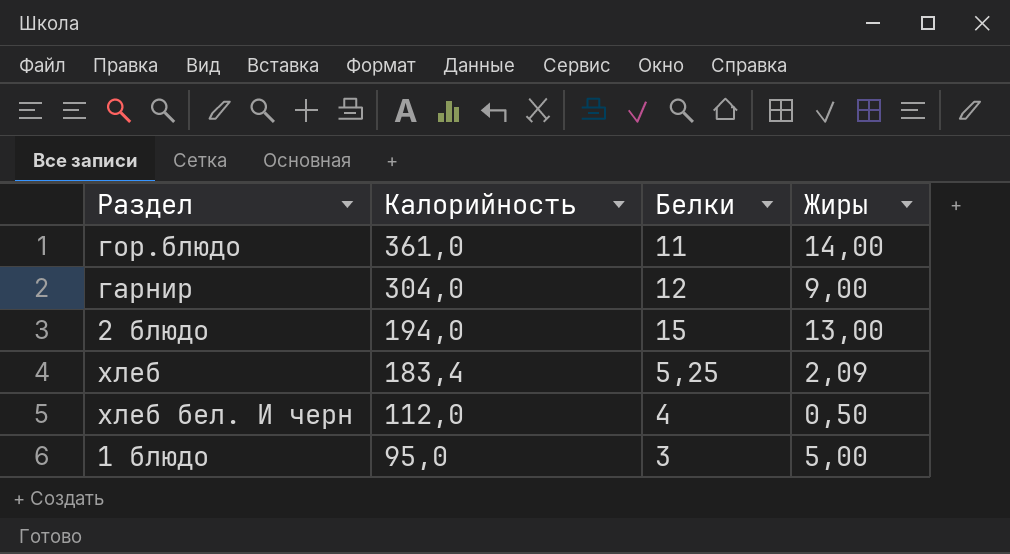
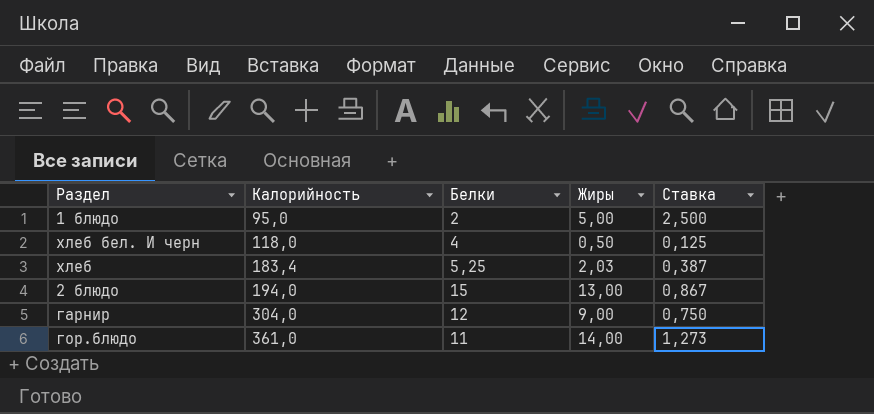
row order: Калорийность descending -> Калорийность ascending
column Ставка | formula: none -> [Жиры] / [Белки]
1 блюдо | Белки: 3 -> 2
хлеб бел. И черн | Калорийность: 112,0 -> 118,0
хлеб | Жиры: 2,09 -> 2,03

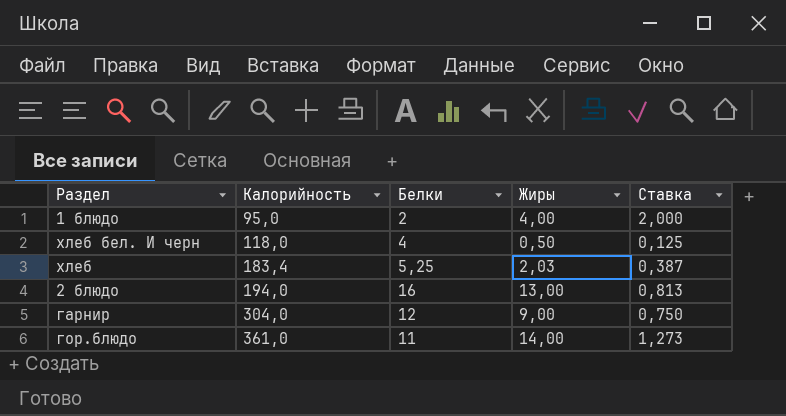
1 блюдо | Жиры: 5,00 -> 4,00
1 блюдо | Ставка: 2,500 -> 2,000
2 блюдо | Белки: 15 -> 16
2 блюдо | Ставка: 0,867 -> 0,813

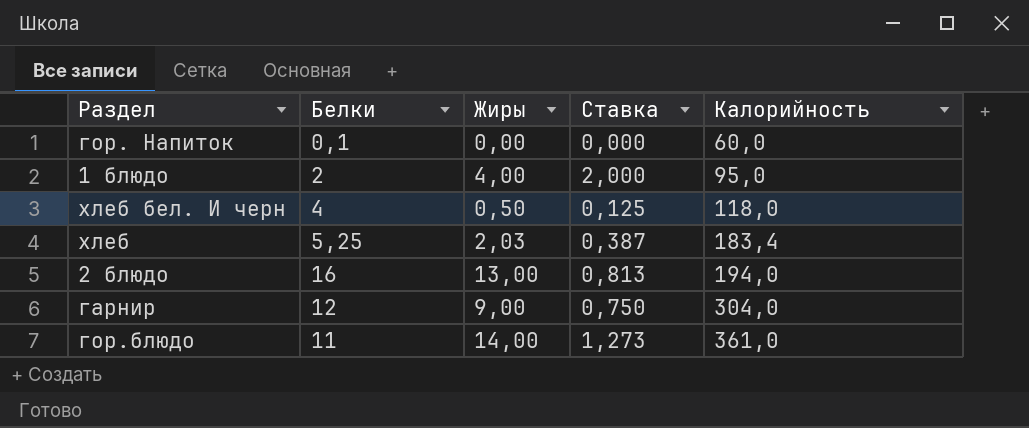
column Калорийность | position: 2 -> 5
row гор. Напиток: none -> 0,1 | 0,00 | 0,000 | 60,0

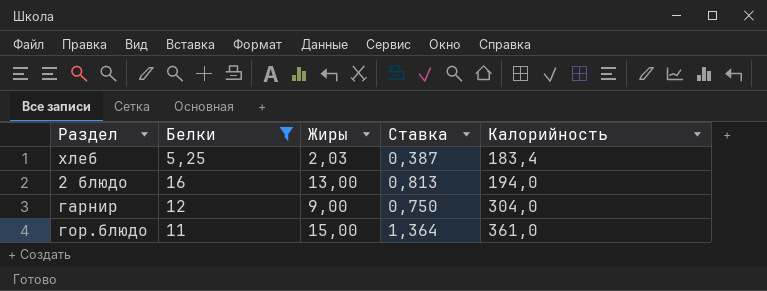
filter: none -> Белки >= 5,25
гор.блюдо | Жиры: 14,00 -> 15,00
гор.блюдо | Ставка: 1,273 -> 1,364

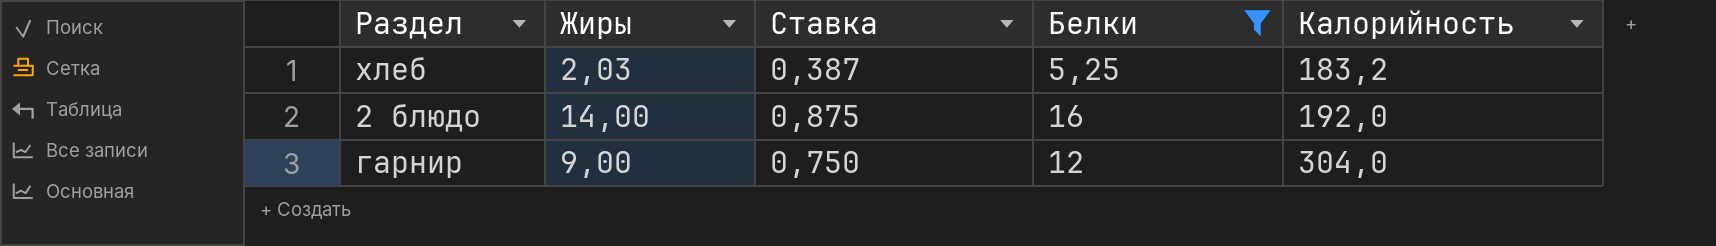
column Белки | position: 2 -> 4
row гор.блюдо: 11 | 15,00 | 1,364 | 361,0 -> none
хлеб | Калорийность: 183,4 -> 183,2
2 блюдо | Жиры: 13,00 -> 14,00
2 блюдо | Ставка: 0,813 -> 0,875
2 блюдо | Калорийность: 194,0 -> 192,0

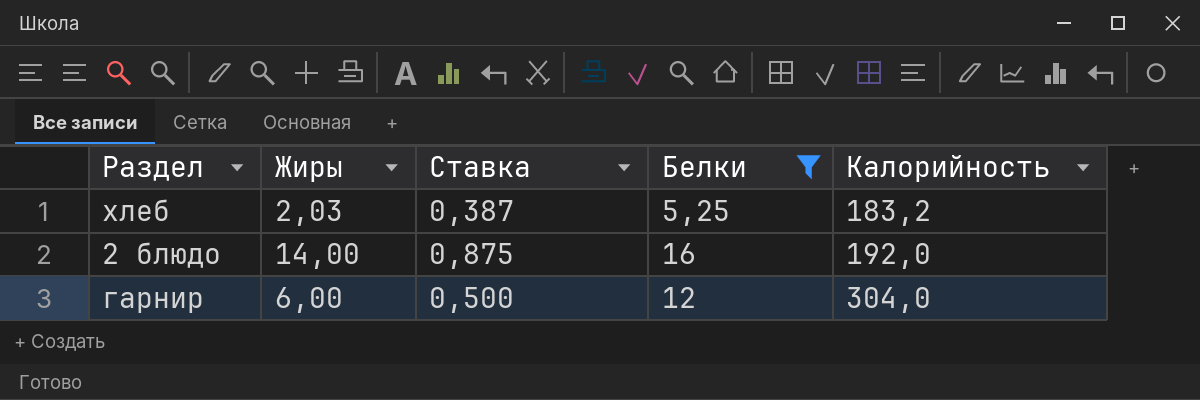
гарнир | Жиры: 9,00 -> 6,00
гарнир | Ставка: 0,750 -> 0,500

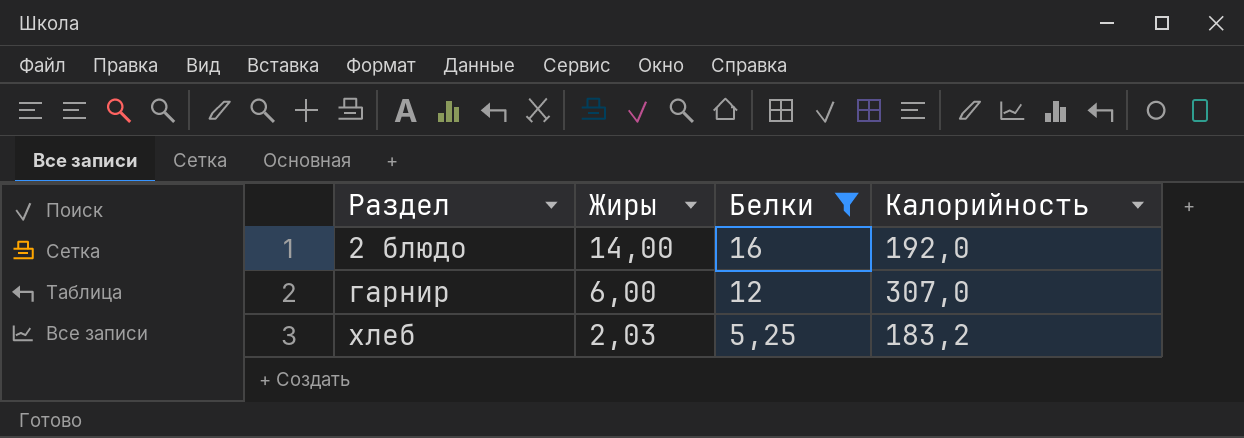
row order: Калорийность ascending -> Раздел ascending
column Ставка | formula: [Жиры] / [Белки] -> none
гарнир | Калорийность: 304,0 -> 307,0

